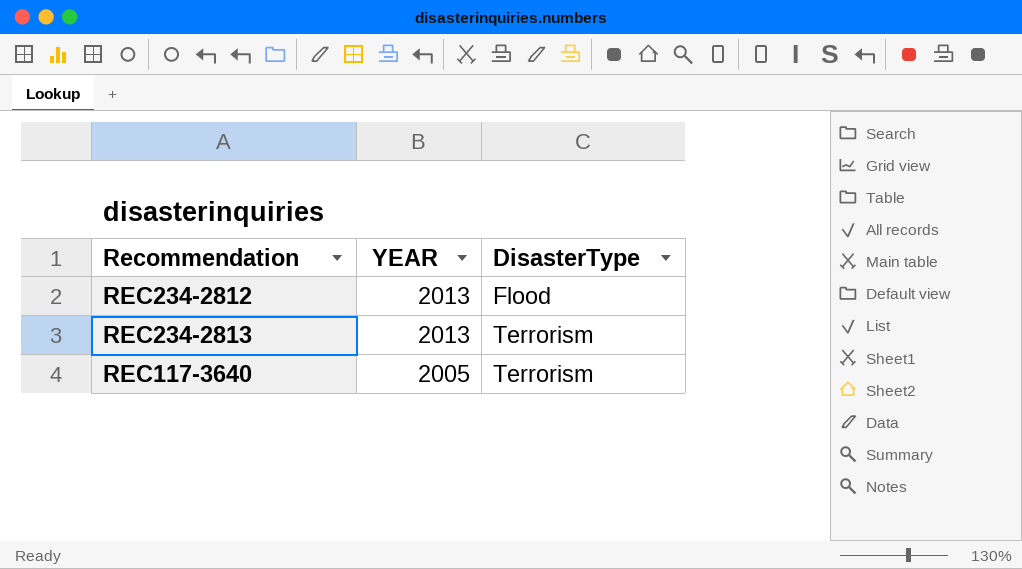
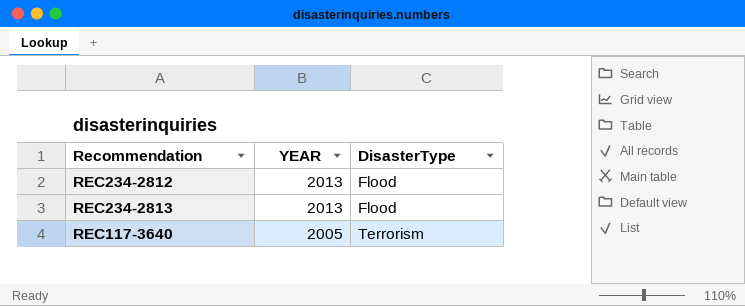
REC234-2813 | DisasterType: Terrorism -> Flood

